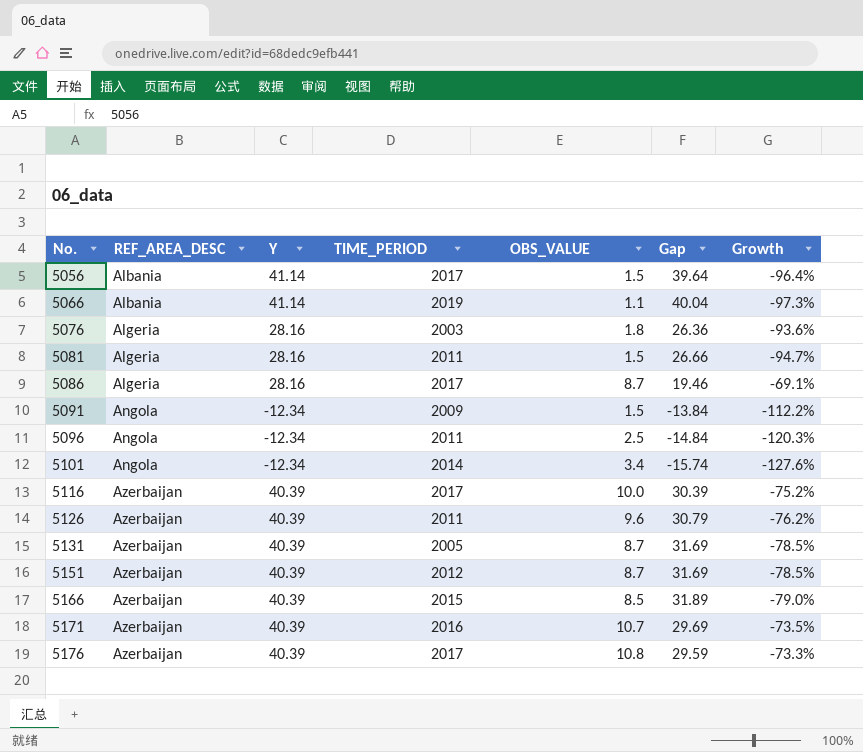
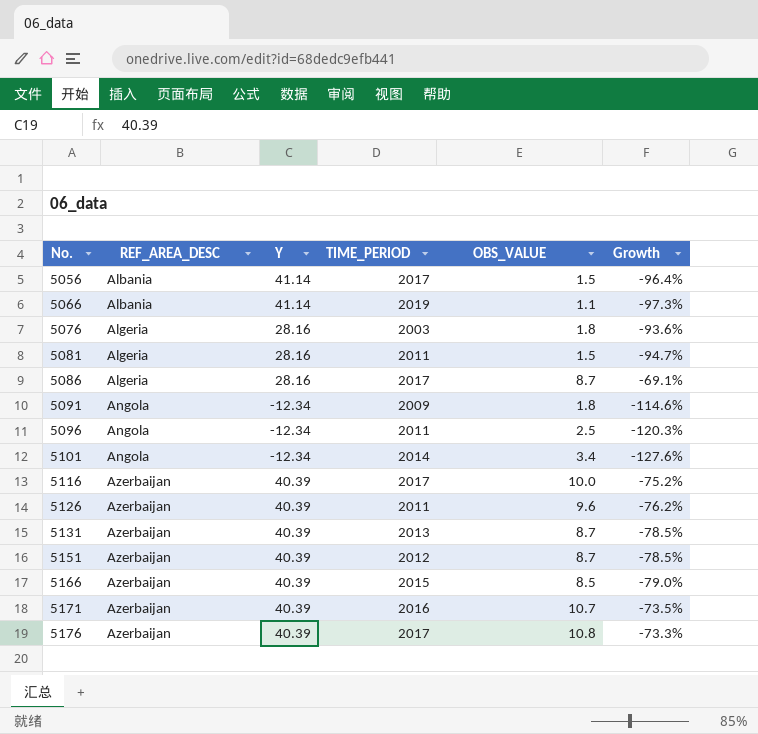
column Gap | formula: [Y] - [OBS_VALUE] -> none
5091 | OBS_VALUE: 1.5 -> 1.8
5091 | Growth: -112.2% -> -114.6%
5131 | TIME_PERIOD: 2005 -> 2013

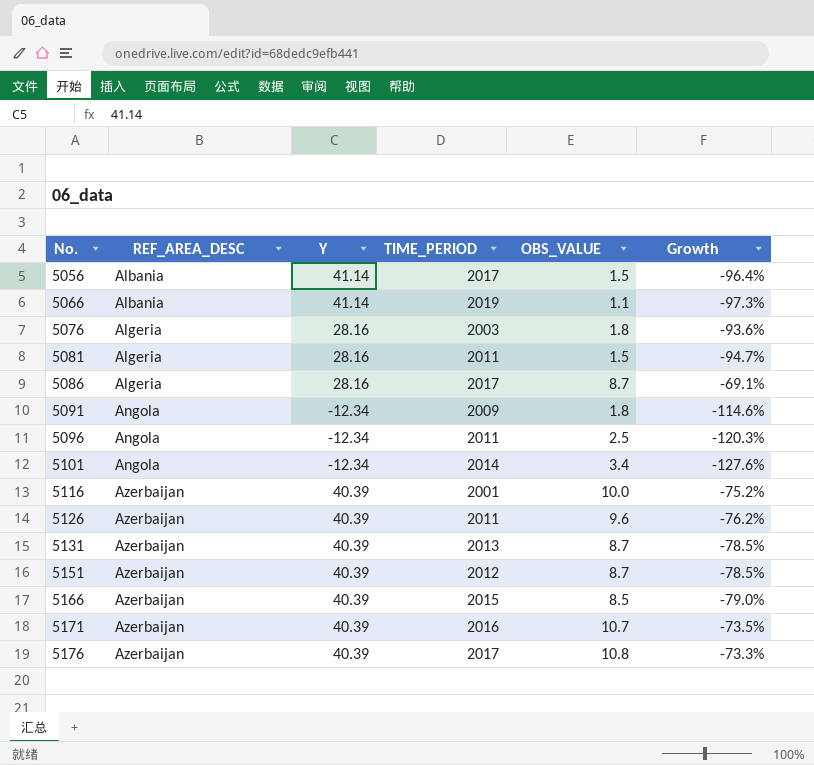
5116 | TIME_PERIOD: 2017 -> 2001

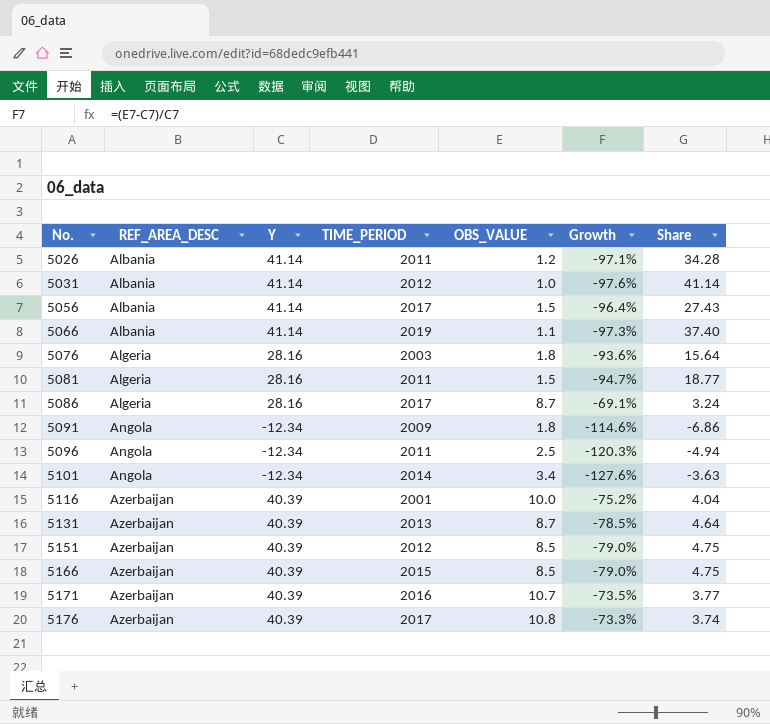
column Share | formula: none -> [Y] / [OBS_VALUE]
row 5126: Azerbaijan | 40.39 | 2011 | 9.6 | -76.2% -> none
row 5026: none -> Albania | 41.14 | 2011 | 1.2 | -97.1% | 34.28
row 5031: none -> Albania | 41.14 | 2012 | 1.0 | -97.6% | 41.14
5151 | OBS_VALUE: 8.7 -> 8.5
5151 | Growth: -78.5% -> -79.0%

